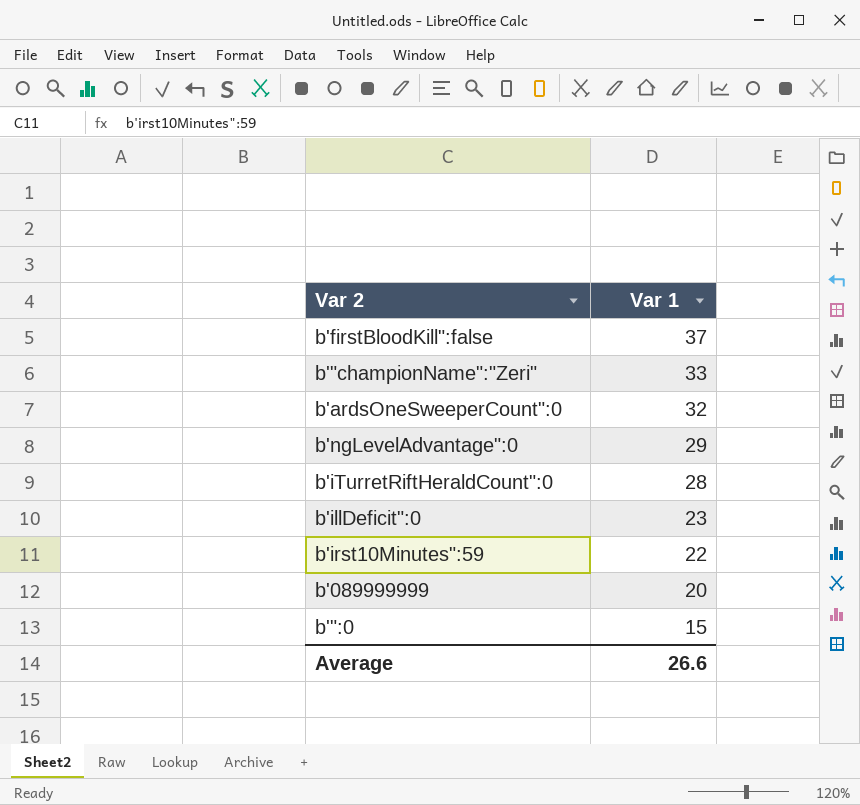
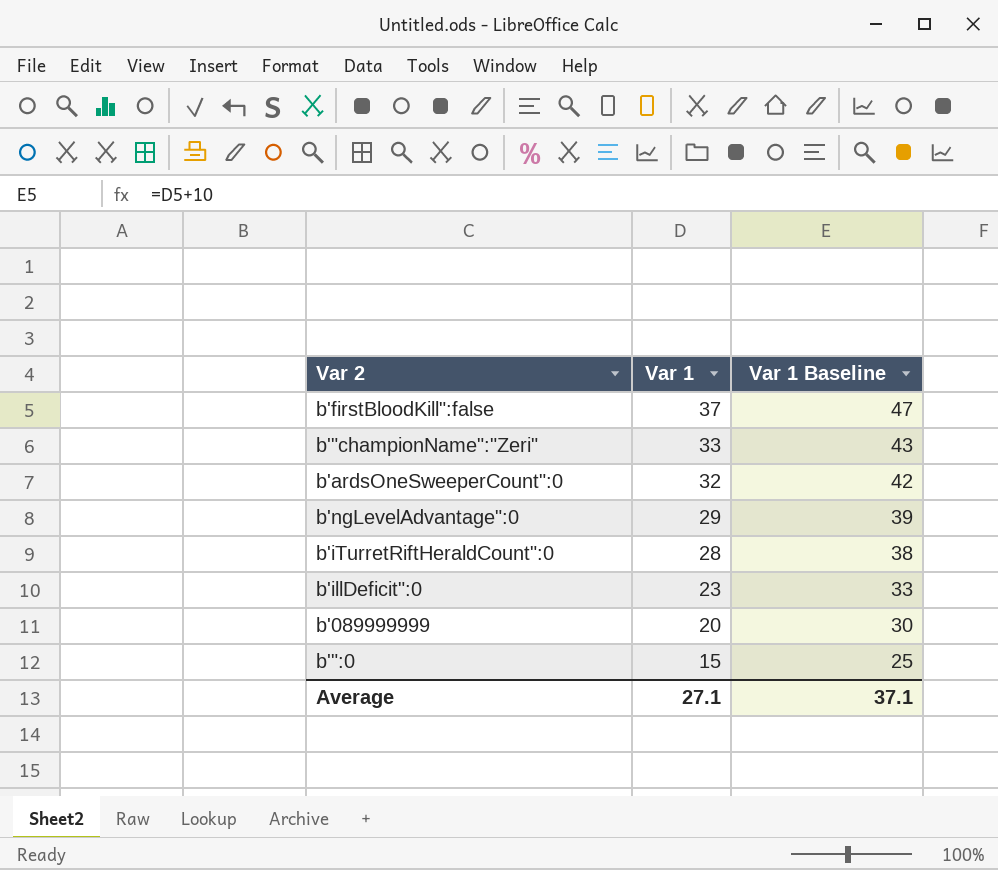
column Var 1 Baseline | formula: none -> [Var 1] + 10
row b'irst10Minutes":59: 22 -> none
Average | Var 1: 26.6 -> 27.1

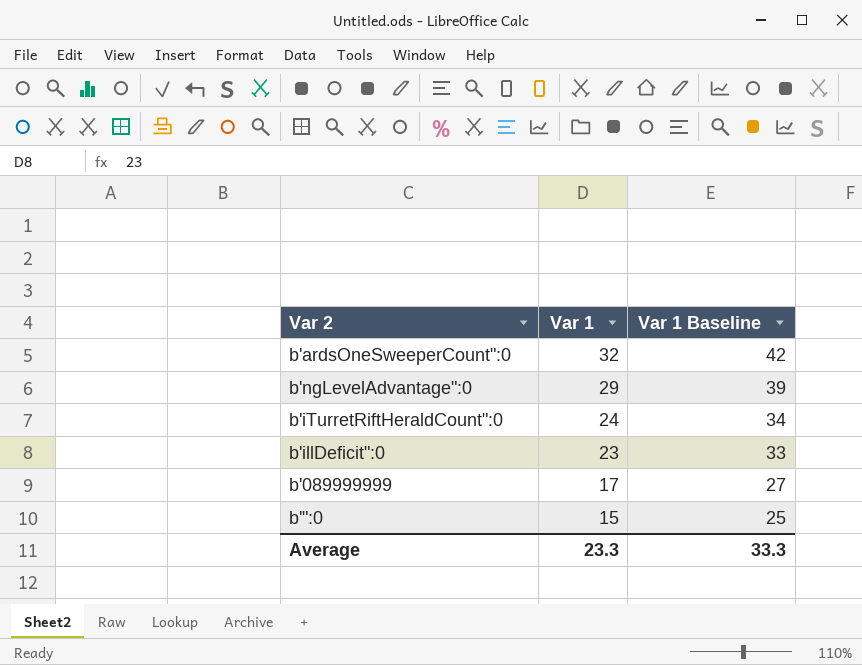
row b'firstBloodKill":false: 37 | 47 -> none
row b'"championName":"Zeri": 33 | 43 -> none
b'iTurretRiftHeraldCount":0 | Var 1: 28 -> 24
b'iTurretRiftHeraldCount":0 | Var 1 Baseline: 38 -> 34
b'089999999 | Var 1: 20 -> 17
b'089999999 | Var 1 Baseline: 30 -> 27
Average | Var 1: 27.1 -> 23.3
Average | Var 1 Baseline: 37.1 -> 33.3

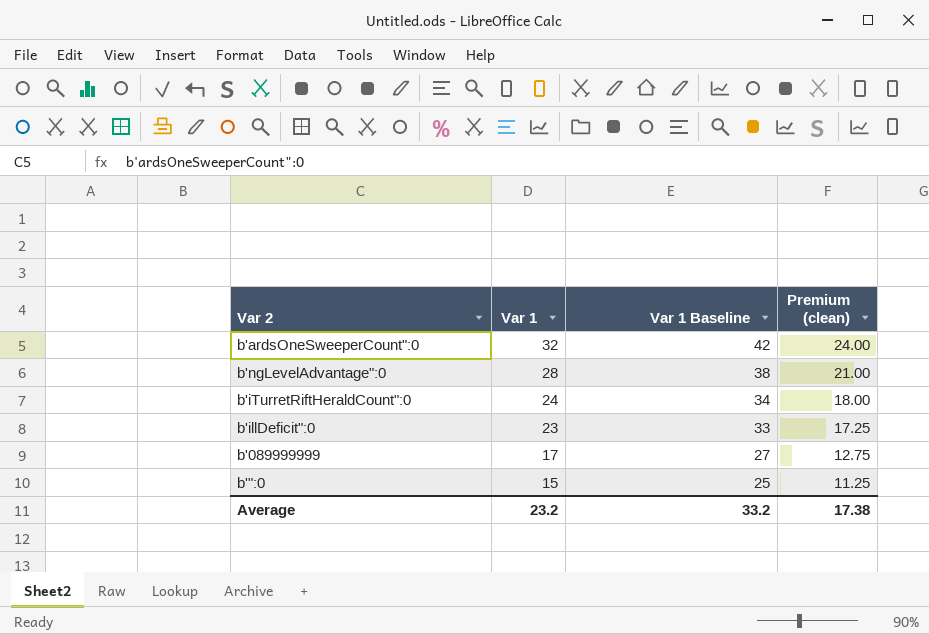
column Premium (clean) | formula: none -> [Var 1] * 0.75
b'ngLevelAdvantage":0 | Var 1: 29 -> 28
b'ngLevelAdvantage":0 | Var 1 Baseline: 39 -> 38
Average | Var 1: 23.3 -> 23.2
Average | Var 1 Baseline: 33.3 -> 33.2

